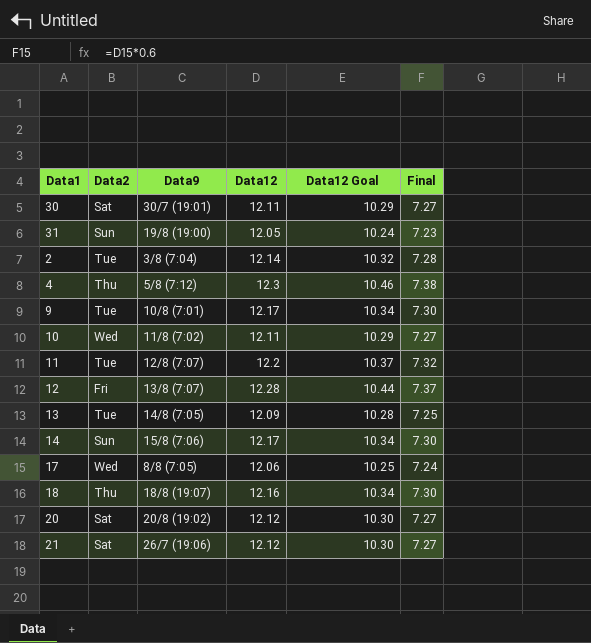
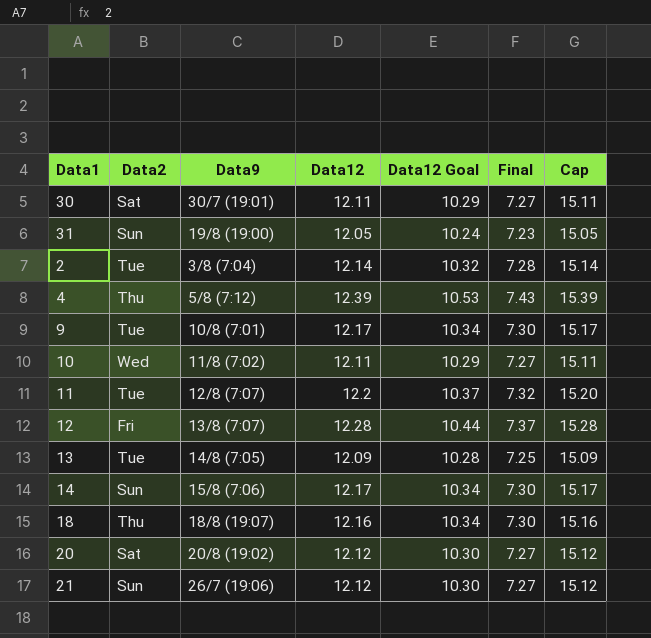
column Cap | formula: none -> [Data12] + 3
row 17: Wed | 8/8 (7:05) | 12.06 | 10.25 | 7.24 -> none
4 | Data12: 12.3 -> 12.39
4 | Data12 Goal: 10.46 -> 10.53
4 | Final: 7.38 -> 7.43
21 | Data2: Sat -> Sun

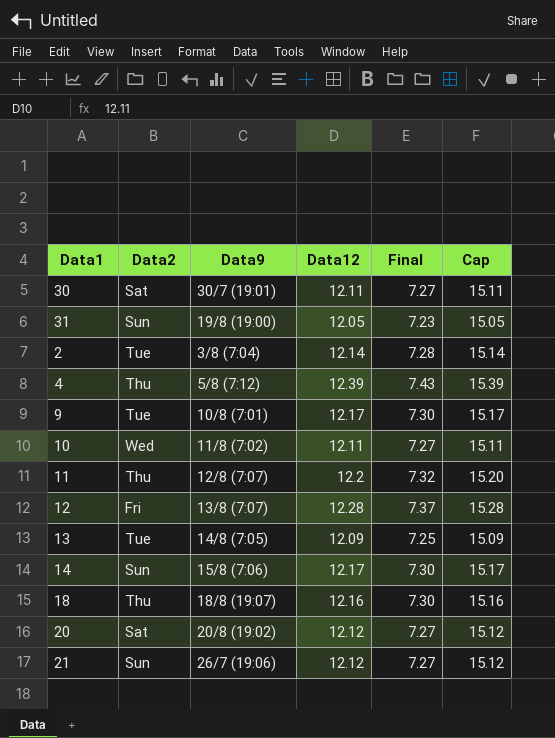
column Data12 Goal | formula: [Data12] * 0.85 -> none
11 | Data2: Tue -> Thu

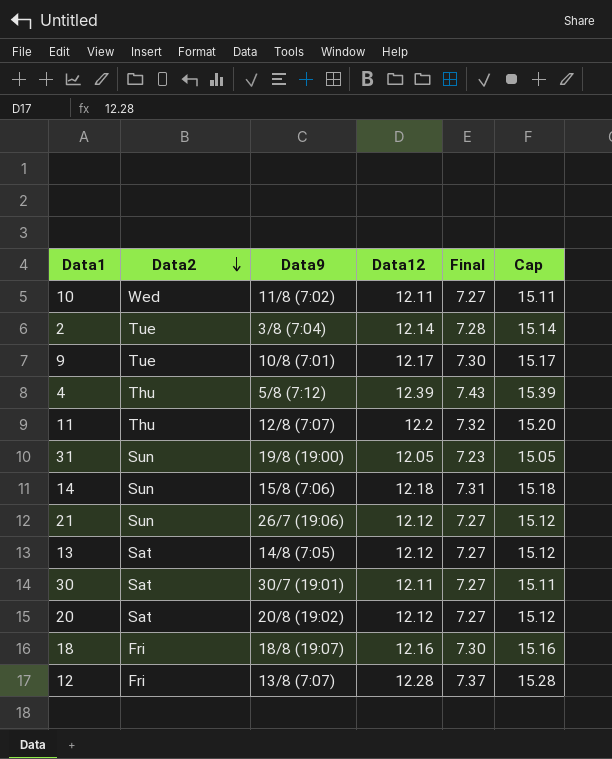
row order: none -> Data2 descending
14 | Data12: 12.17 -> 12.18
14 | Final: 7.30 -> 7.31
14 | Cap: 15.17 -> 15.18
13 | Data2: Tue -> Sat
13 | Data12: 12.09 -> 12.12
13 | Final: 7.25 -> 7.27
13 | Cap: 15.09 -> 15.12
18 | Data2: Thu -> Fri

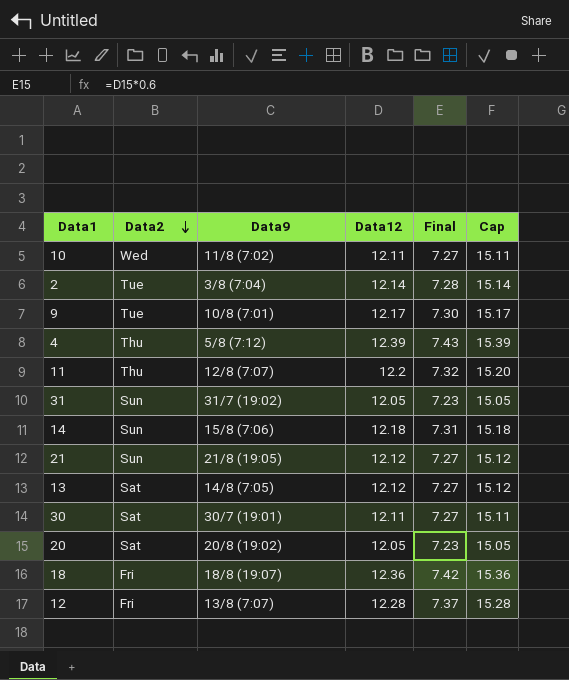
31 | Data9: 19/8 (19:00) -> 31/7 (19:02)
21 | Data9: 26/7 (19:06) -> 21/8 (19:05)
20 | Data12: 12.12 -> 12.05
20 | Final: 7.27 -> 7.23
20 | Cap: 15.12 -> 15.05
18 | Data12: 12.16 -> 12.36
18 | Final: 7.30 -> 7.42
18 | Cap: 15.16 -> 15.36

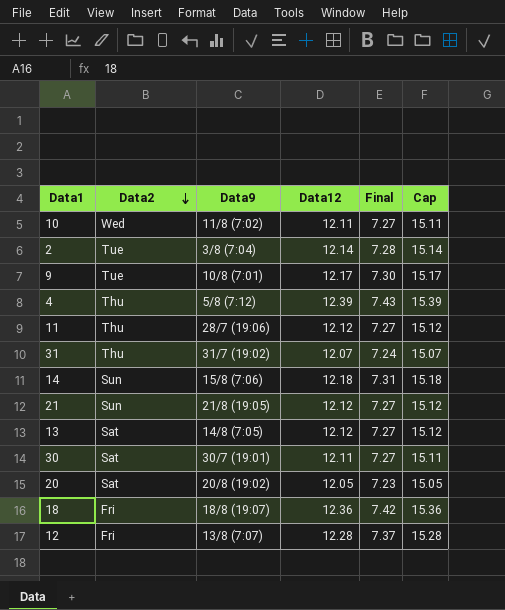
11 | Data9: 12/8 (7:07) -> 28/7 (19:06)
11 | Data12: 12.2 -> 12.12
11 | Final: 7.32 -> 7.27
11 | Cap: 15.20 -> 15.12
31 | Data2: Sun -> Thu
31 | Data12: 12.05 -> 12.07
31 | Final: 7.23 -> 7.24
31 | Cap: 15.05 -> 15.07

